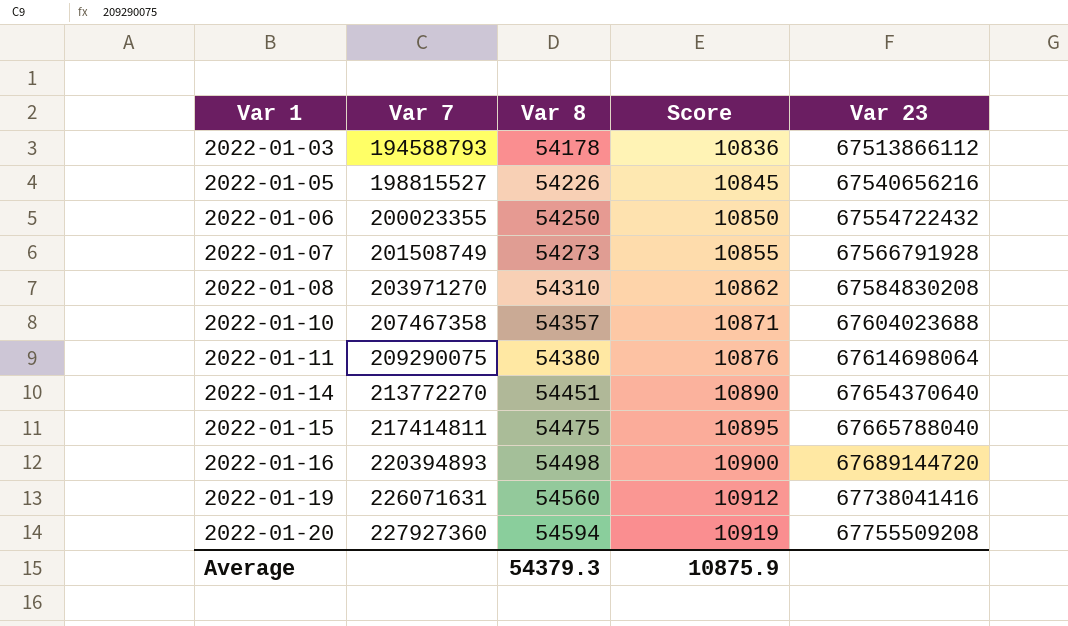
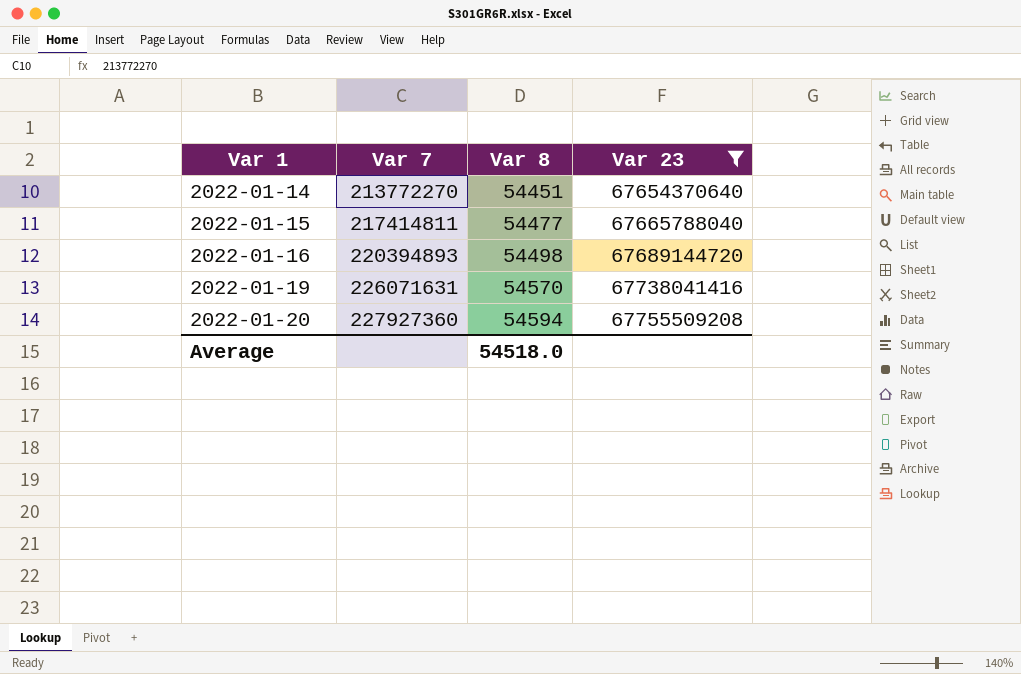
filter: none -> Var 23 >= 67654370640
column Score | formula: [Var 8] * 0.2 -> none
2022-01-15 | Var 8: 54475 -> 54477
2022-01-19 | Var 8: 54560 -> 54570
Average | Var 8: 54379.3 -> 54518.0

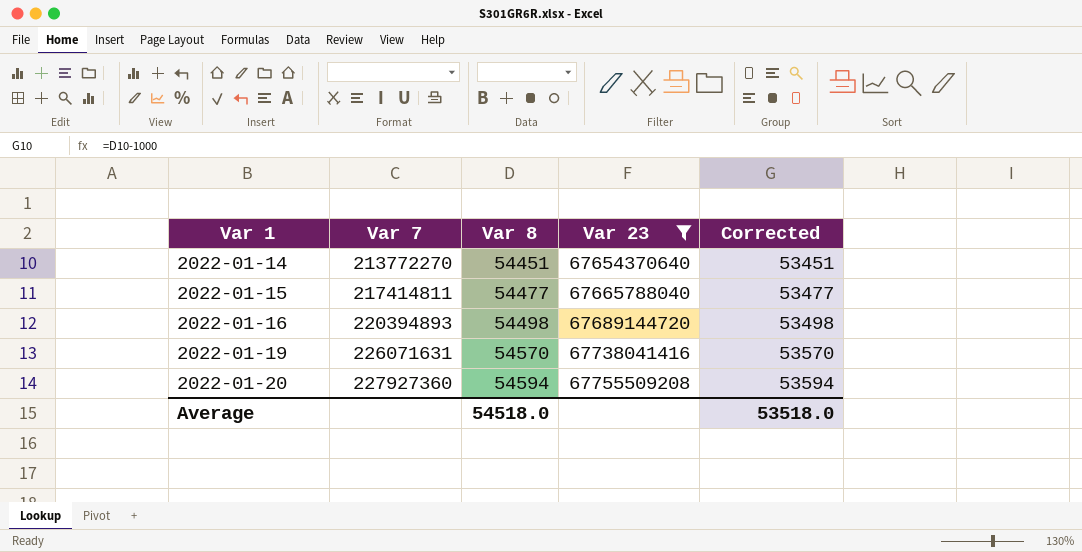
column Corrected | formula: none -> [Var 8] - 1000

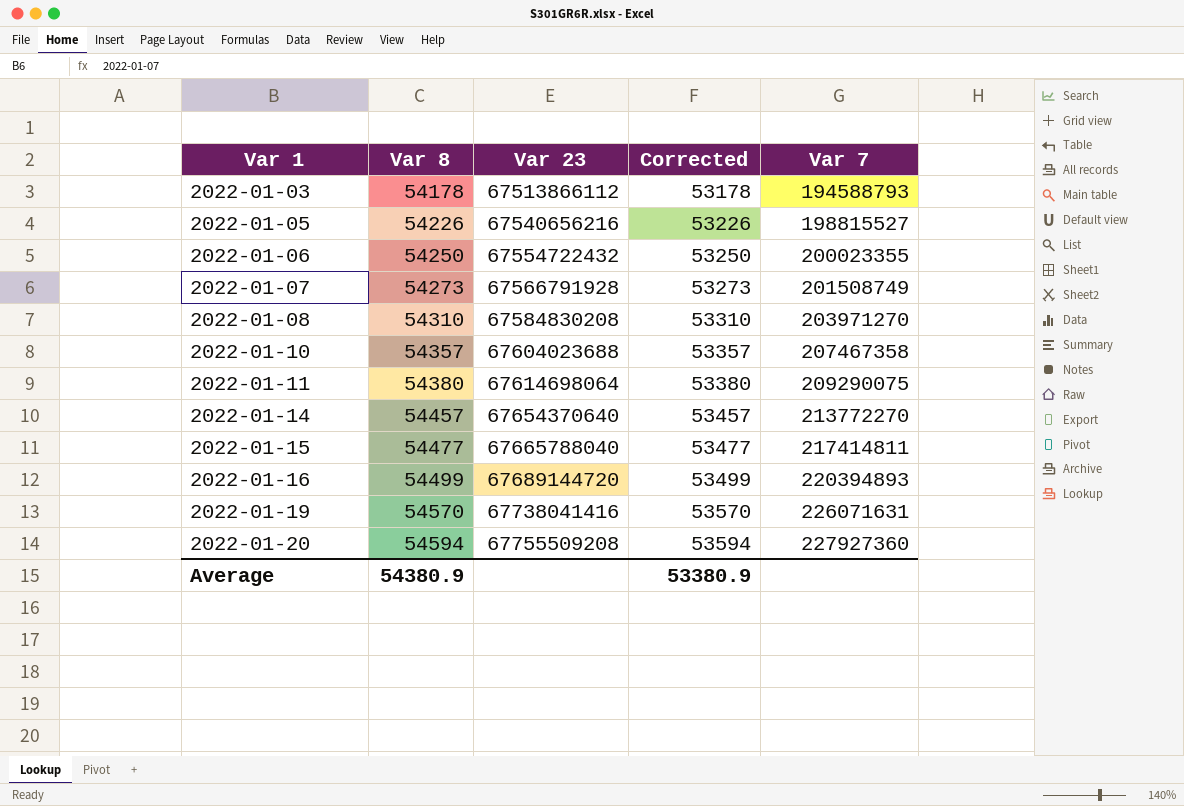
filter: Var 23 >= 67654370640 -> none
column Var 7 | position: 2 -> 5
2022-01-14 | Var 8: 54451 -> 54457
2022-01-14 | Corrected: 53451 -> 53457
2022-01-16 | Var 8: 54498 -> 54499
2022-01-16 | Corrected: 53498 -> 53499
Average | Var 8: 54518.0 -> 54380.9
Average | Corrected: 53518.0 -> 53380.9

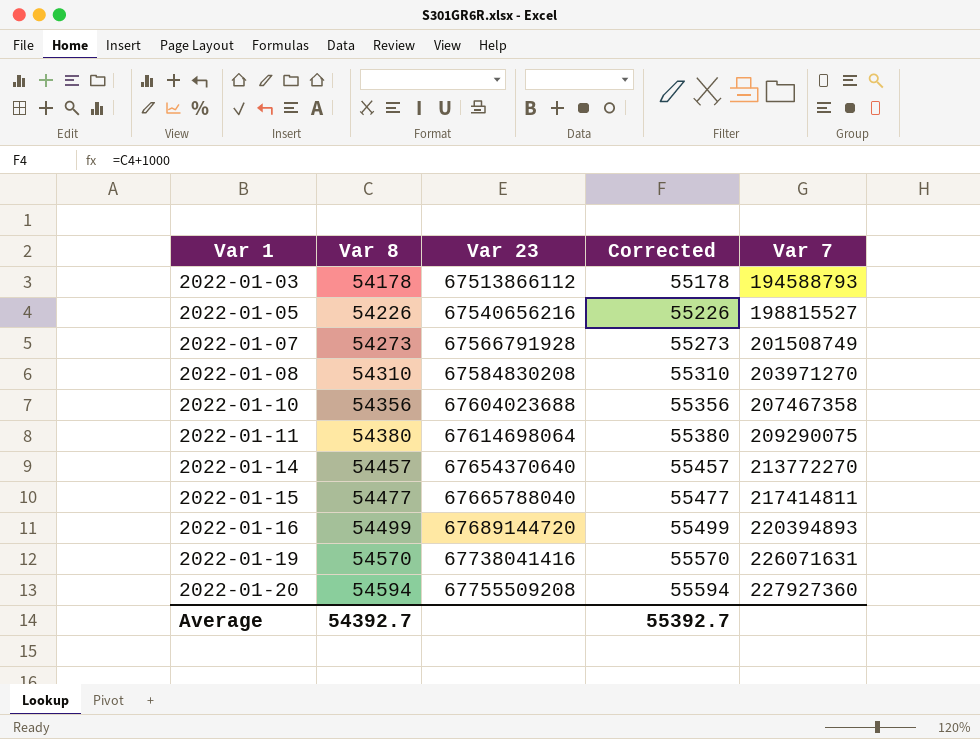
column Corrected | formula: [Var 8] - 1000 -> [Var 8] + 1000
row 2022-01-06: 54250 | 67554722432 | 53250 | 200023355 -> none
2022-01-10 | Var 8: 54357 -> 54356
Average | Var 8: 54380.9 -> 54392.7
Average | Corrected: 53380.9 -> 55392.7

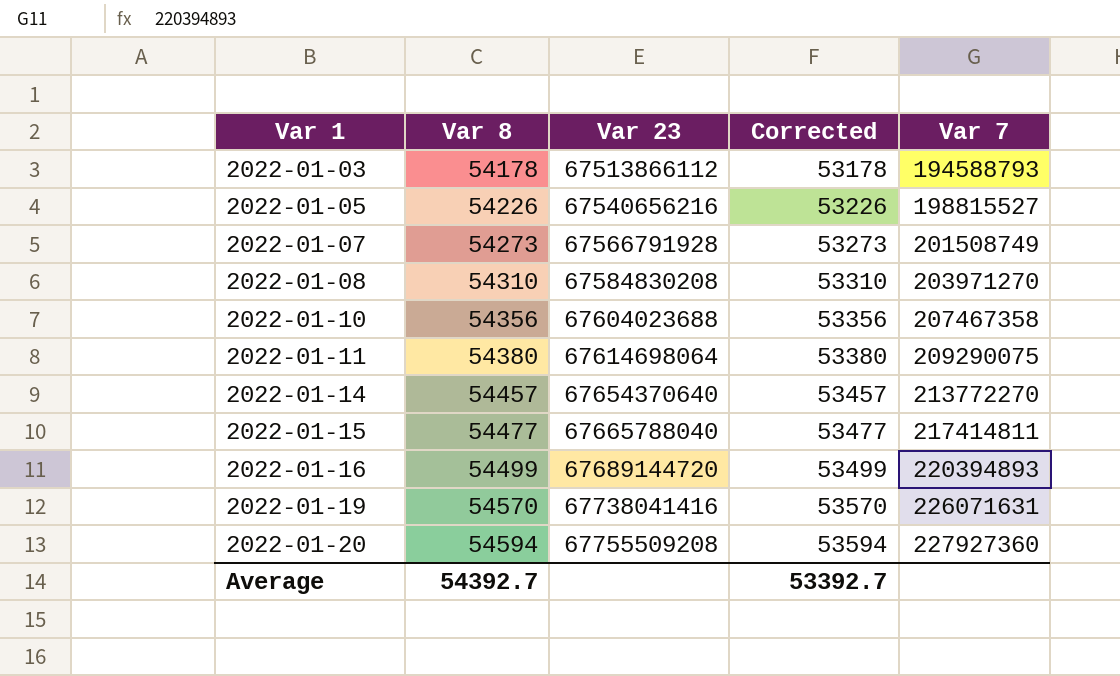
column Corrected | formula: [Var 8] + 1000 -> [Var 8] - 1000
Average | Corrected: 55392.7 -> 53392.7

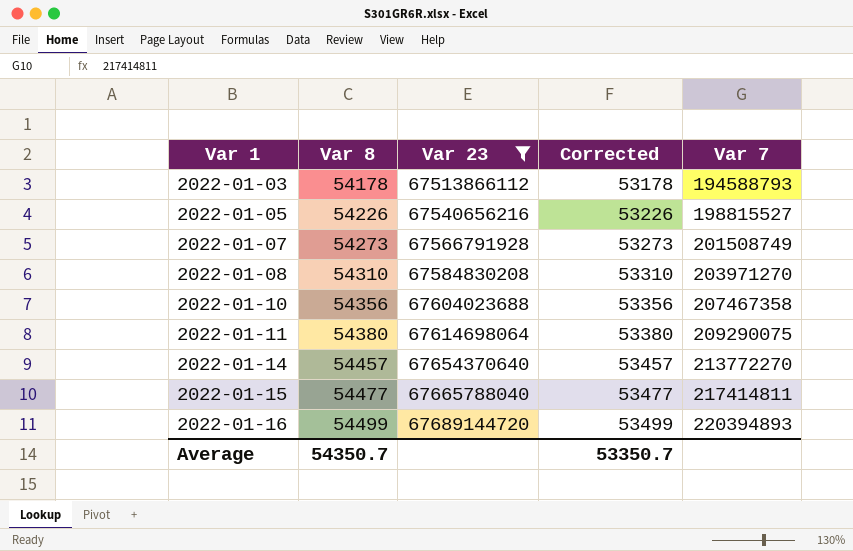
filter: none -> Var 23 <= 67689144720
Average | Var 8: 54392.7 -> 54350.7
Average | Corrected: 53392.7 -> 53350.7

